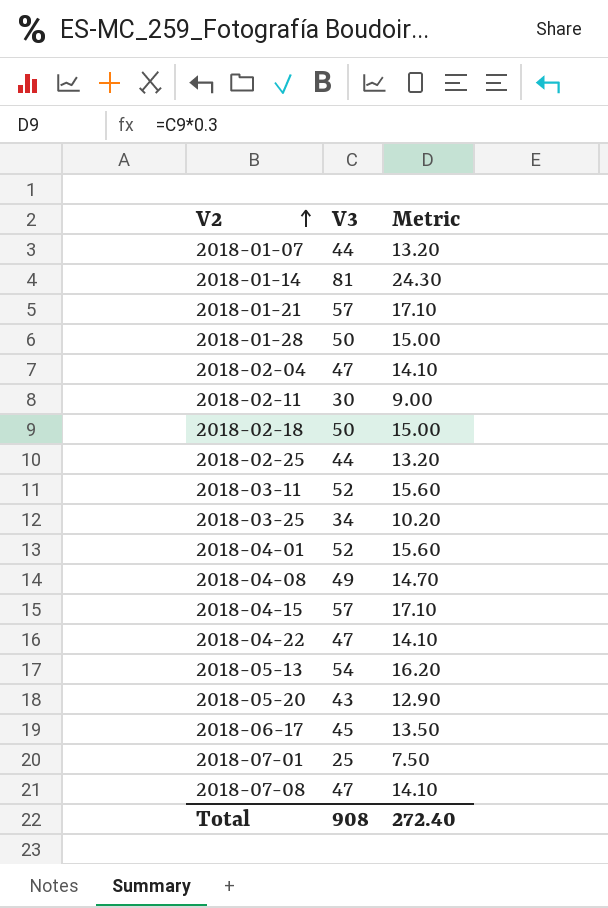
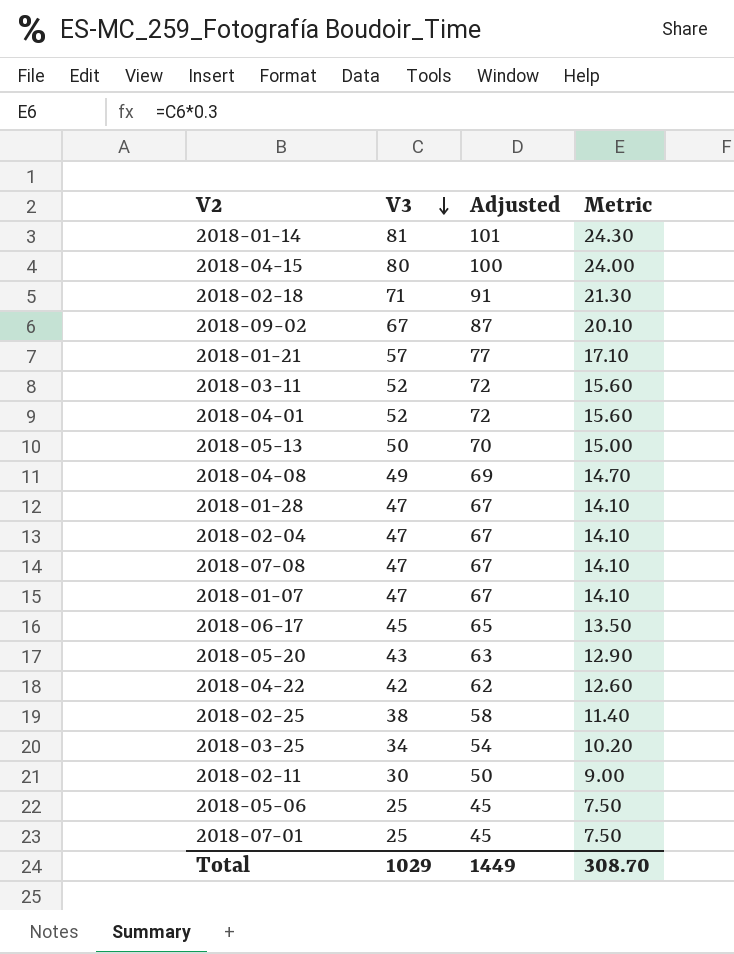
row order: V2 ascending -> V3 descending
column Adjusted | formula: none -> [V3] + 20
2018-04-15 | V3: 57 -> 80
2018-04-15 | Metric: 17.10 -> 24.00
2018-02-18 | V3: 50 -> 71
2018-02-18 | Metric: 15.00 -> 21.30
row 2018-09-02: none -> 67 | 87 | 20.10
2018-05-13 | V3: 54 -> 50
2018-05-13 | Metric: 16.20 -> 15.00
2018-01-28 | V3: 50 -> 47
2018-01-28 | Metric: 15.00 -> 14.10
2018-01-07 | V3: 44 -> 47
2018-01-07 | Metric: 13.20 -> 14.10
2018-04-22 | V3: 47 -> 42
2018-04-22 | Metric: 14.10 -> 12.60
2018-02-25 | V3: 44 -> 38
2018-02-25 | Metric: 13.20 -> 11.40
row 2018-05-06: none -> 25 | 45 | 7.50
Total | V3: 908 -> 1029
Total | Metric: 272.40 -> 308.70

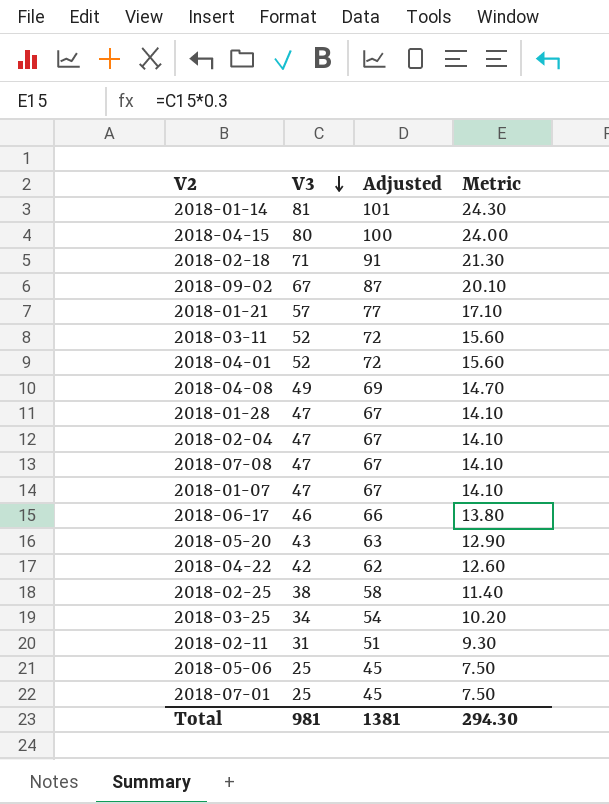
row 2018-05-13: 50 | 70 | 15.00 -> none
2018-06-17 | V3: 45 -> 46
2018-06-17 | Adjusted: 65 -> 66
2018-06-17 | Metric: 13.50 -> 13.80
2018-02-11 | V3: 30 -> 31
2018-02-11 | Adjusted: 50 -> 51
2018-02-11 | Metric: 9.00 -> 9.30
Total | V3: 1029 -> 981
Total | Adjusted: 1449 -> 1381
Total | Metric: 308.70 -> 294.30

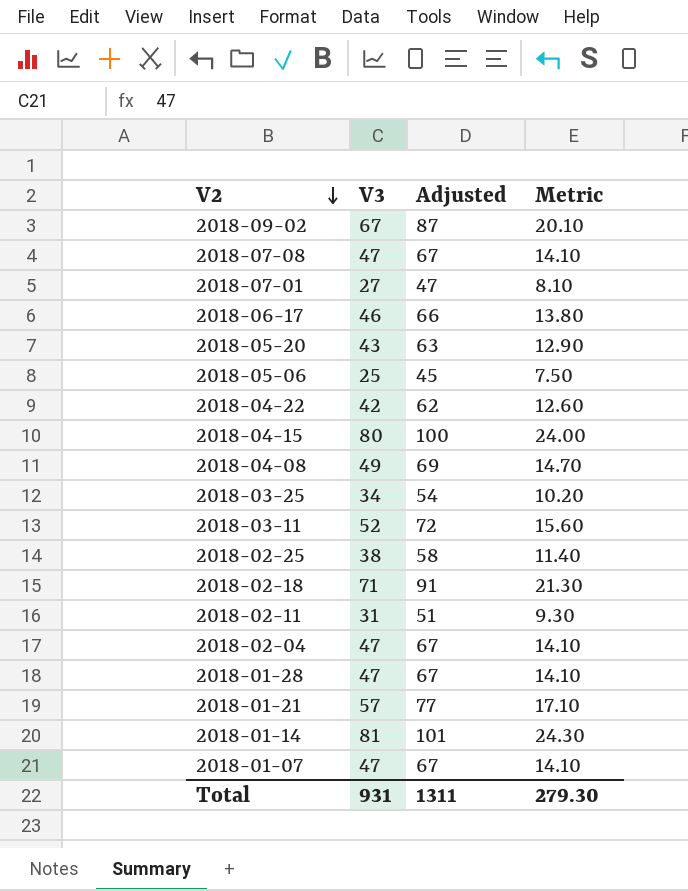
row order: V3 descending -> V2 descending
row 2018-04-01: 52 | 72 | 15.60 -> none
2018-07-01 | V3: 25 -> 27
2018-07-01 | Adjusted: 45 -> 47
2018-07-01 | Metric: 7.50 -> 8.10
Total | V3: 981 -> 931
Total | Adjusted: 1381 -> 1311
Total | Metric: 294.30 -> 279.30

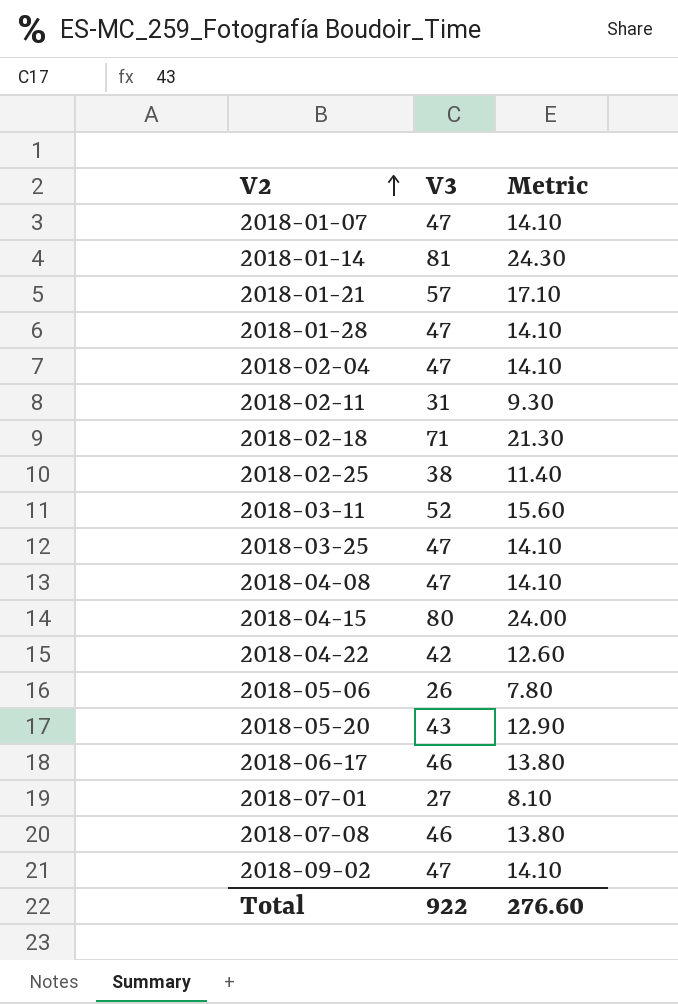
row order: V2 descending -> V2 ascending
column Adjusted | formula: [V3] + 20 -> none
2018-03-25 | V3: 34 -> 47
2018-03-25 | Metric: 10.20 -> 14.10
2018-04-08 | V3: 49 -> 47
2018-04-08 | Metric: 14.70 -> 14.10
2018-05-06 | V3: 25 -> 26
2018-05-06 | Metric: 7.50 -> 7.80
2018-07-08 | V3: 47 -> 46
2018-07-08 | Metric: 14.10 -> 13.80
2018-09-02 | V3: 67 -> 47
2018-09-02 | Metric: 20.10 -> 14.10
Total | V3: 931 -> 922
Total | Metric: 279.30 -> 276.60

